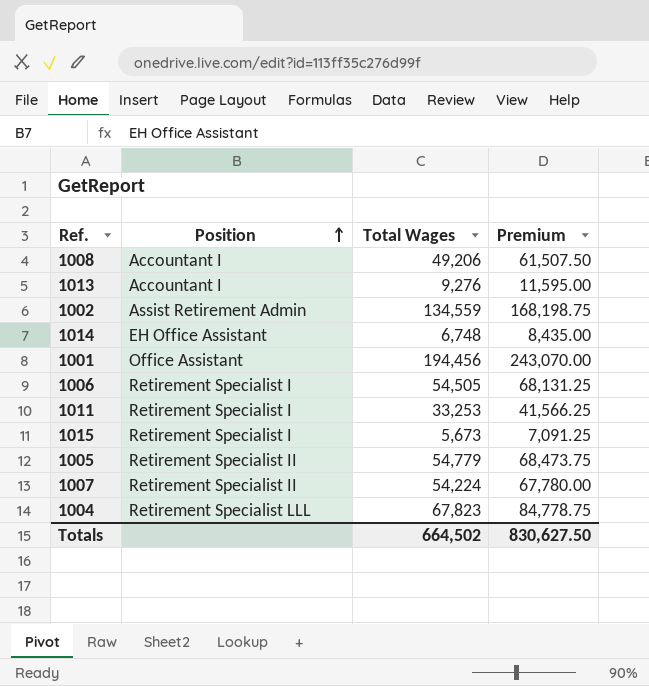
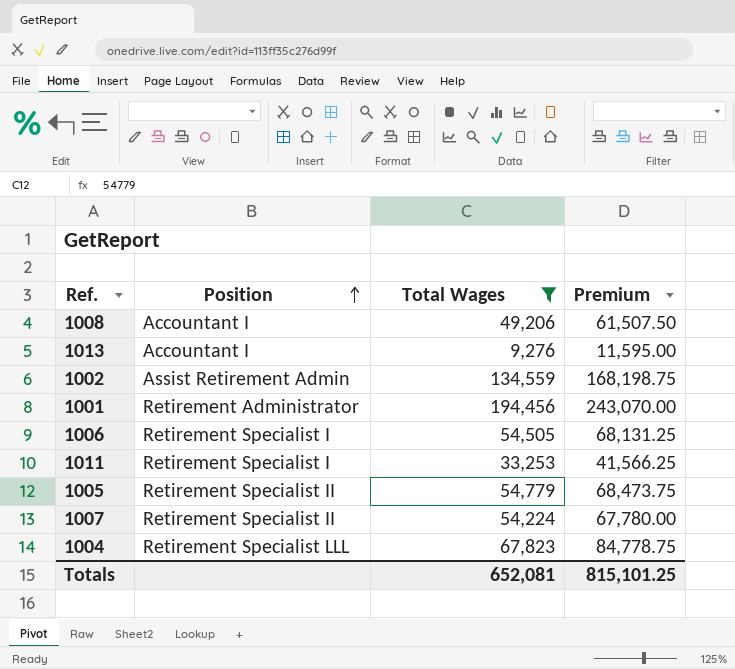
filter: none -> Total Wages >= 9,276
1001 | Position: Office Assistant -> Retirement Administrator
Totals | Total Wages: 664,502 -> 652,081
Totals | Premium: 830,627.50 -> 815,101.25

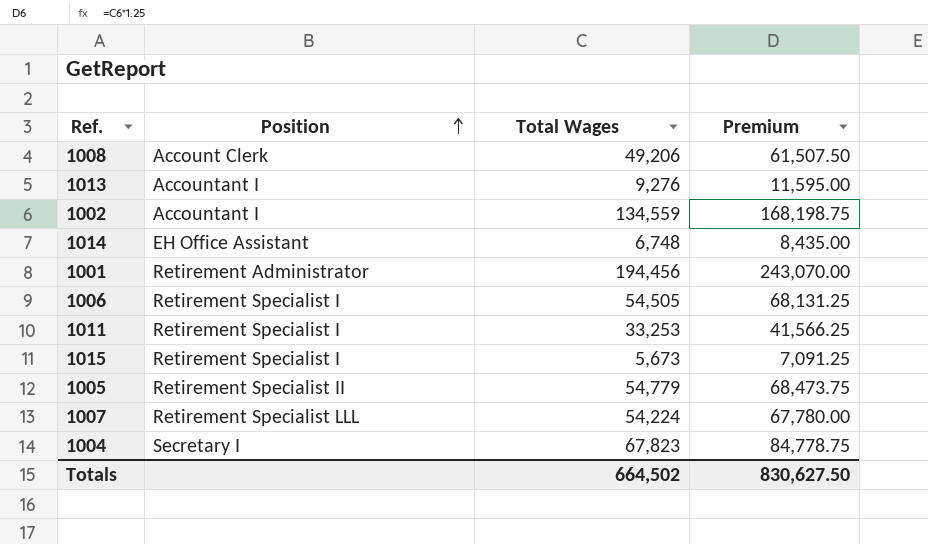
filter: Total Wages >= 9,276 -> none
1008 | Position: Accountant I -> Account Clerk
1002 | Position: Assist Retirement Admin -> Accountant I
1007 | Position: Retirement Specialist II -> Retirement Specialist LLL
1004 | Position: Retirement Specialist LLL -> Secretary I
Totals | Total Wages: 652,081 -> 664,502
Totals | Premium: 815,101.25 -> 830,627.50

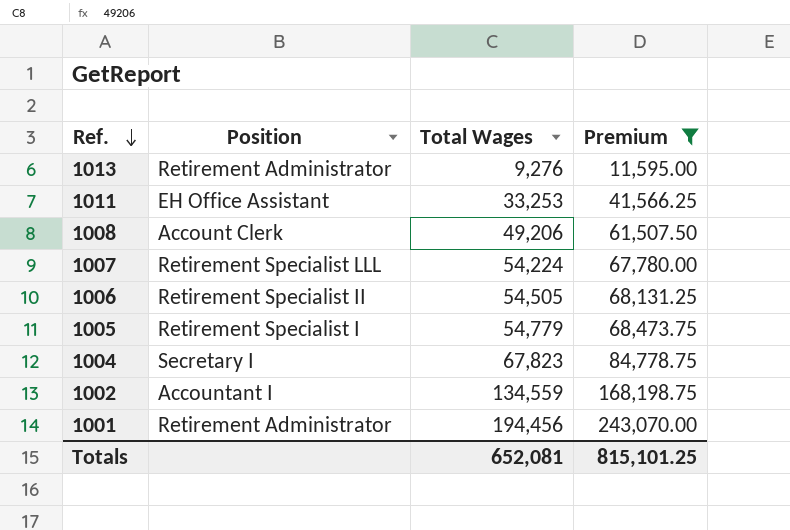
filter: none -> Premium >= 11,595.00
row order: Position ascending -> Ref. descending
1013 | Position: Accountant I -> Retirement Administrator
1011 | Position: Retirement Specialist I -> EH Office Assistant
1006 | Position: Retirement Specialist I -> Retirement Specialist II
1005 | Position: Retirement Specialist II -> Retirement Specialist I
Totals | Total Wages: 664,502 -> 652,081
Totals | Premium: 830,627.50 -> 815,101.25

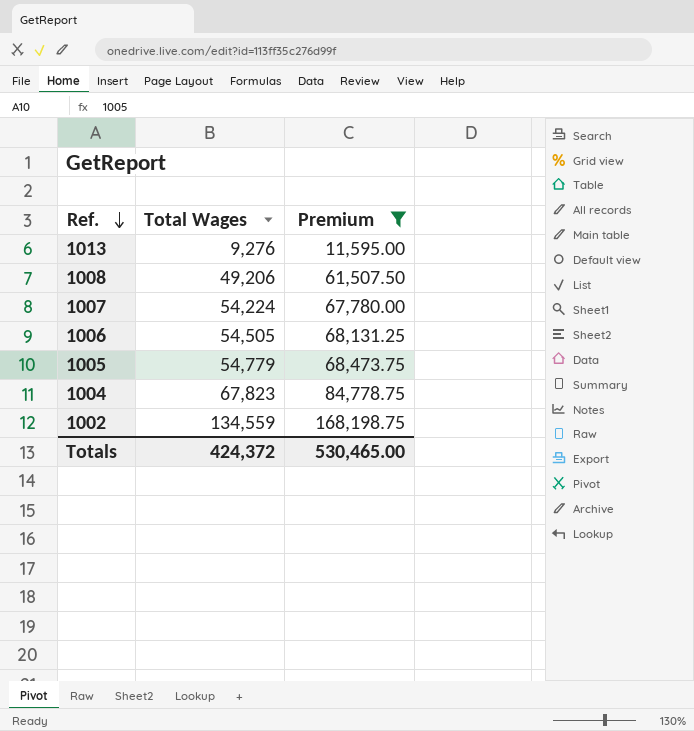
column Position | position: 2 -> none
row 1011: EH Office Assistant | 33,253 | 41,566.25 -> none
row 1001: Retirement Administrator | 194,456 | 243,070.00 -> none
Totals | Total Wages: 652,081 -> 424,372
Totals | Premium: 815,101.25 -> 530,465.00

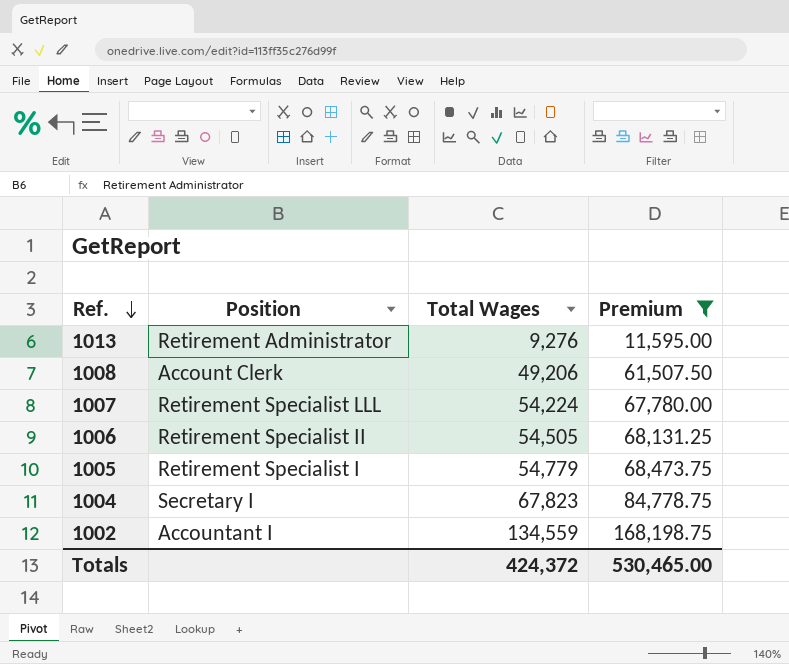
column Position | position: none -> 2

